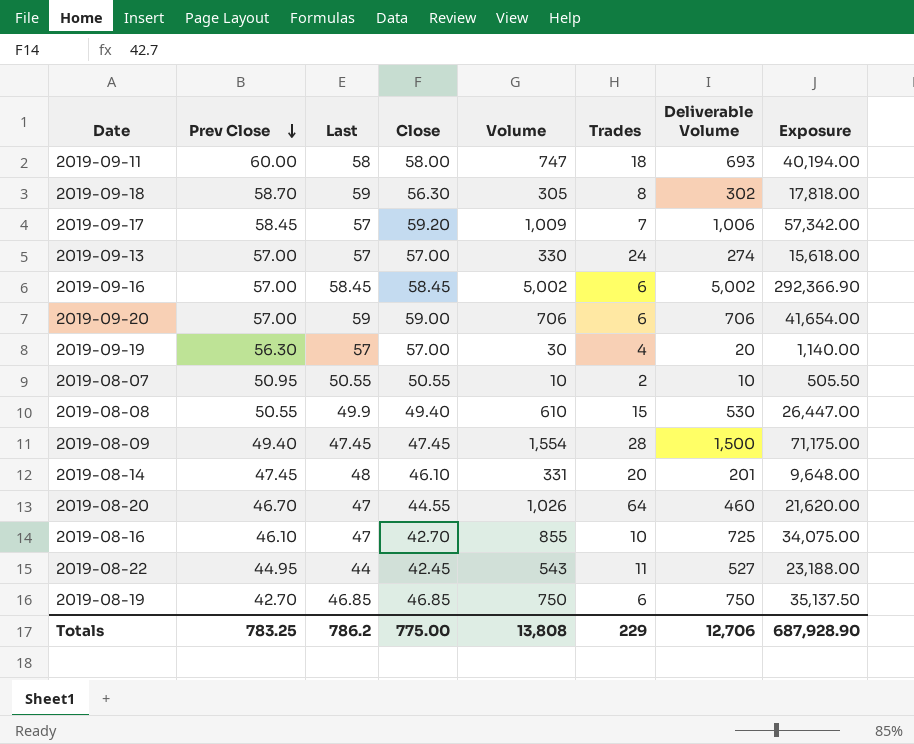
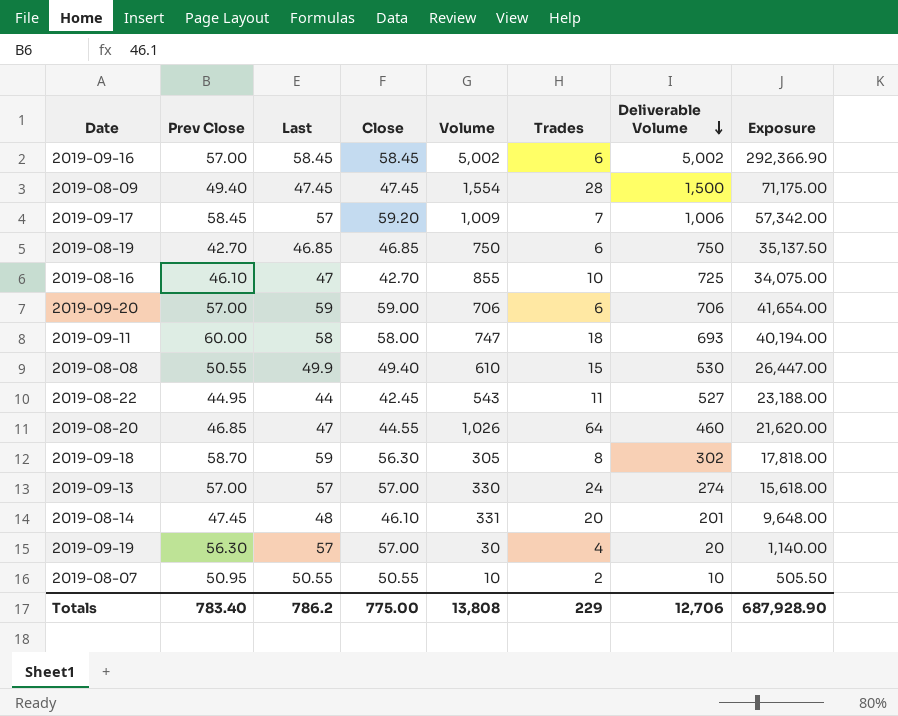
row order: Prev Close descending -> Deliverable Volume descending
2019-08-20 | Prev Close: 46.70 -> 46.85
Totals | Prev Close: 783.25 -> 783.40

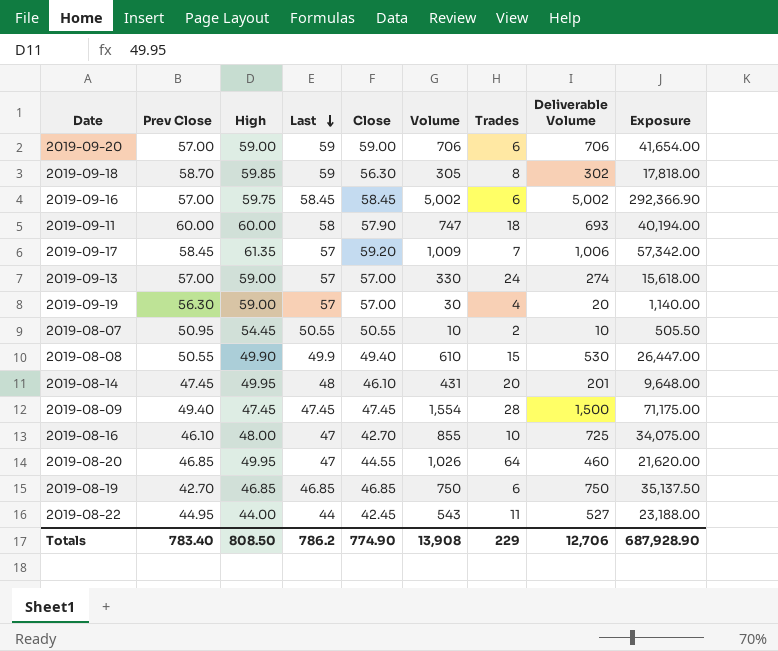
row order: Deliverable Volume descending -> Last descending
column High | position: none -> 3
2019-09-11 | Close: 58.00 -> 57.90
2019-08-14 | Volume: 331 -> 431
Totals | Close: 775.00 -> 774.90
Totals | Volume: 13,808 -> 13,908

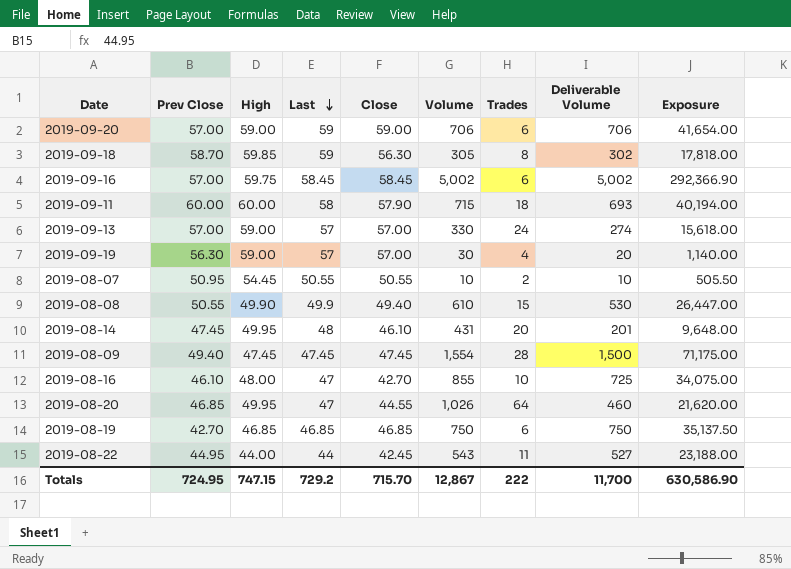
row 2019-09-17: 58.45 | 61.35 | 57 | 59.20 | 1,009 | 7 | 1,006 | 57,342.00 -> none
2019-09-11 | Volume: 747 -> 715
Totals | Prev Close: 783.40 -> 724.95
Totals | High: 808.50 -> 747.15
Totals | Last: 786.2 -> 729.2
Totals | Close: 774.90 -> 715.70
Totals | Volume: 13,908 -> 12,867
Totals | Trades: 229 -> 222
Totals | Deliverable Volume: 12,706 -> 11,700
Totals | Exposure: 687,928.90 -> 630,586.90

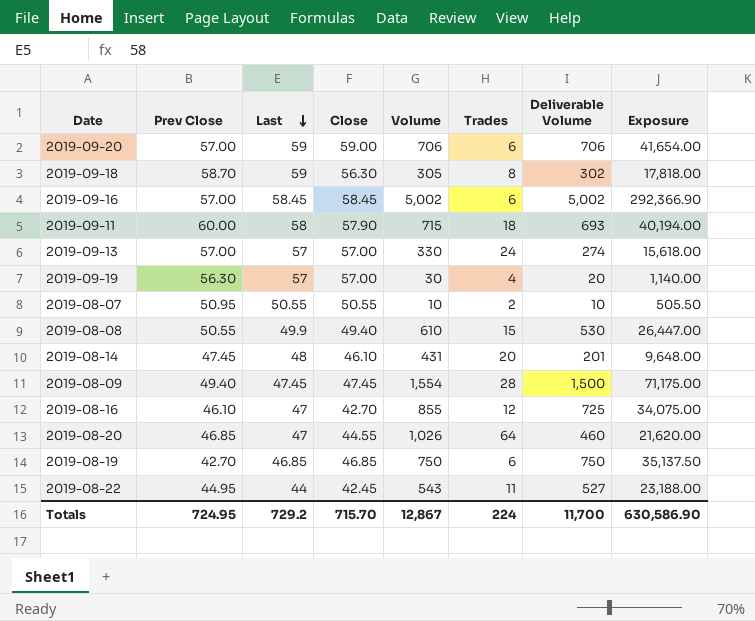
column High | position: 3 -> none
2019-08-16 | Trades: 10 -> 12
Totals | Trades: 222 -> 224

